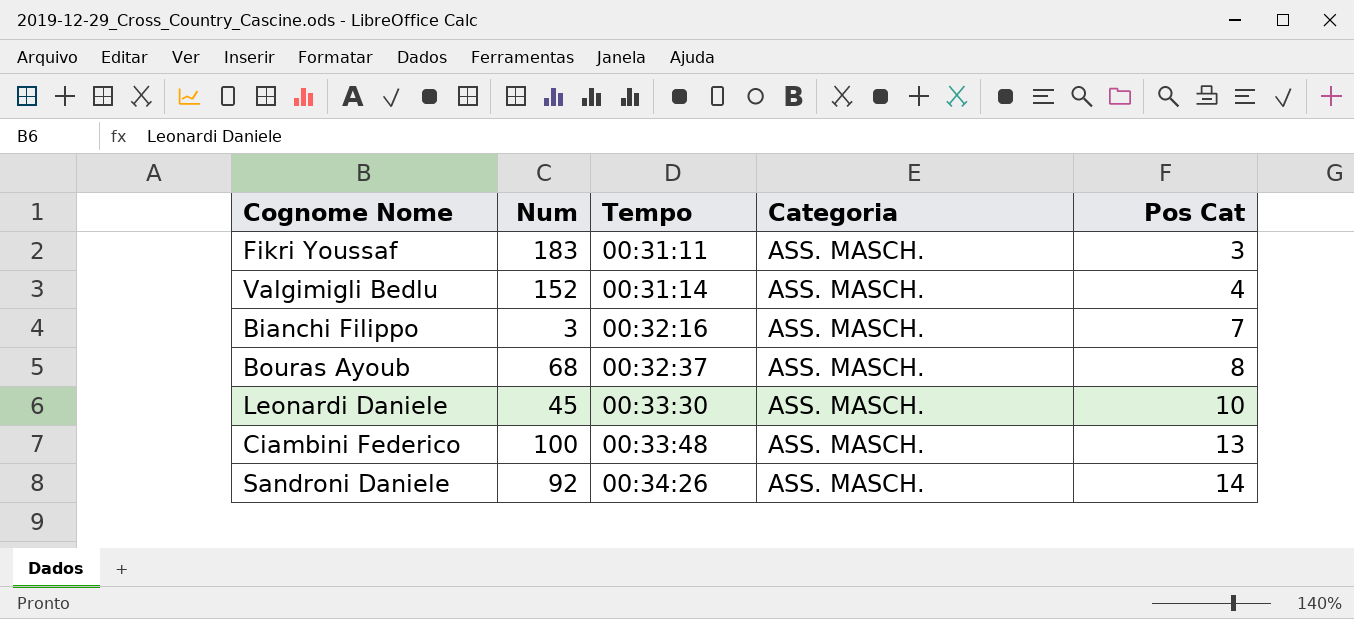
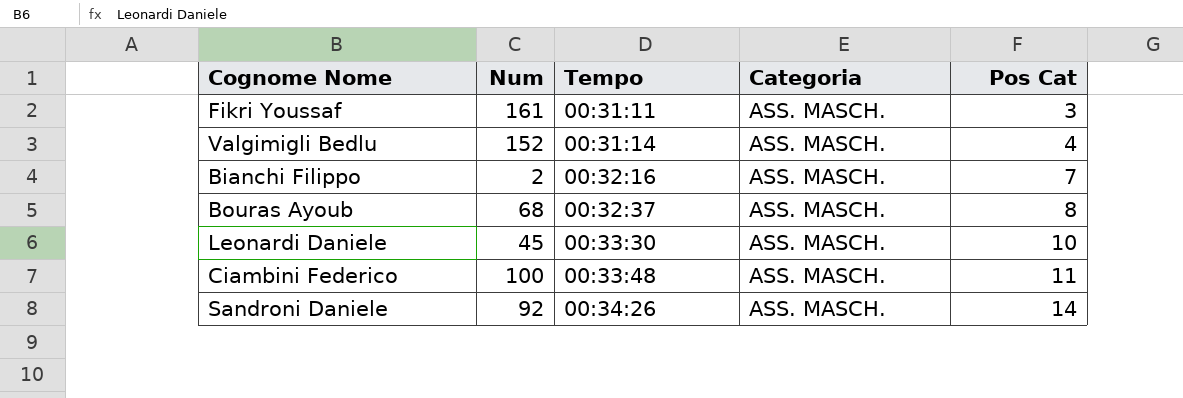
Fikri Youssaf | Num: 183 -> 161
Bianchi Filippo | Num: 3 -> 2
Ciambini Federico | Pos Cat: 13 -> 11

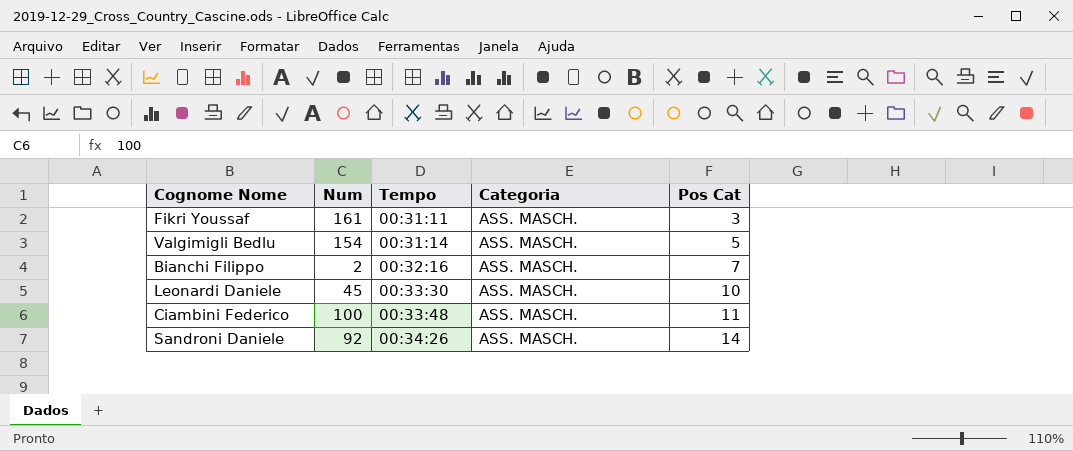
row Bouras Ayoub: 68 | 00:32:37 | ASS. MASCH. | 8 -> none
Valgimigli Bedlu | Num: 152 -> 154
Valgimigli Bedlu | Pos Cat: 4 -> 5

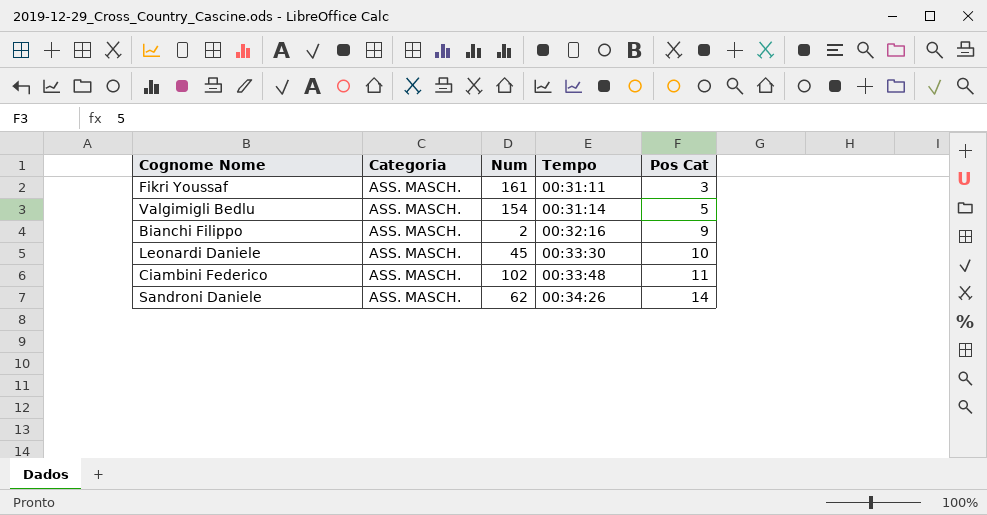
column Categoria | position: 4 -> 2
Bianchi Filippo | Pos Cat: 7 -> 9
Ciambini Federico | Num: 100 -> 102
Sandroni Daniele | Num: 92 -> 62

